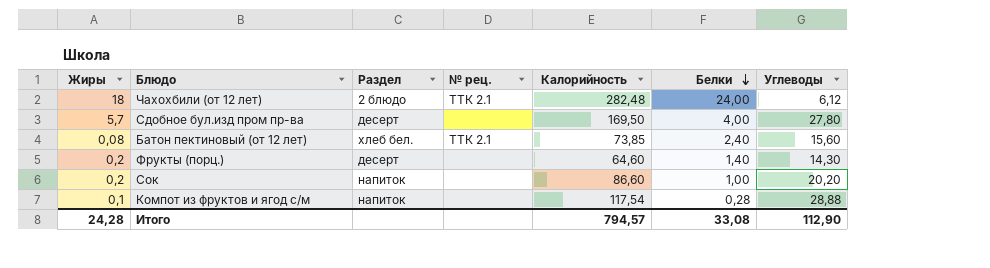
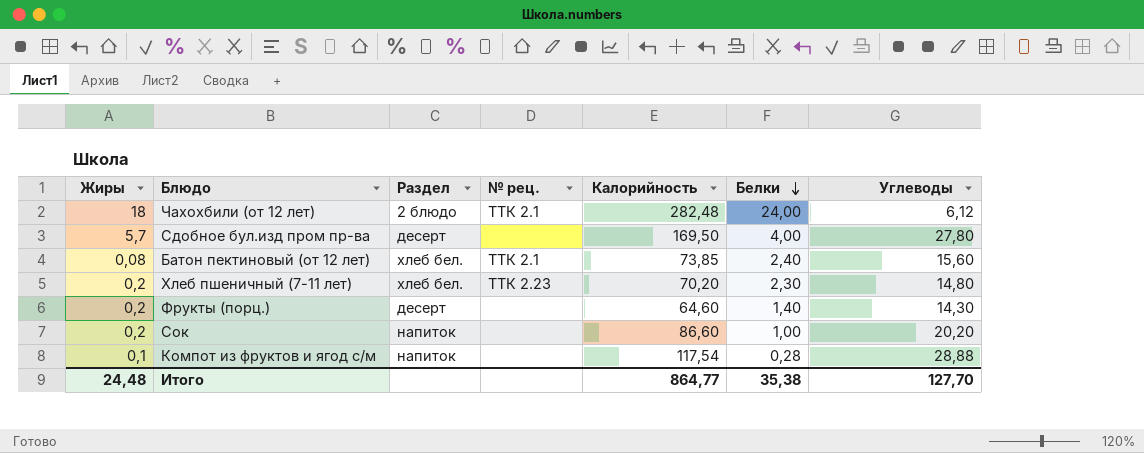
row Хлеб пшеничный (7-11 лет): none -> 0,2 | хлеб бел. | ТТК 2.23 | 70,20 | 2,30 | 14,80
Итого | Жиры: 24,28 -> 24,48
Итого | Калорийность: 794,57 -> 864,77
Итого | Белки: 33,08 -> 35,38
Итого | Углеводы: 112,90 -> 127,70

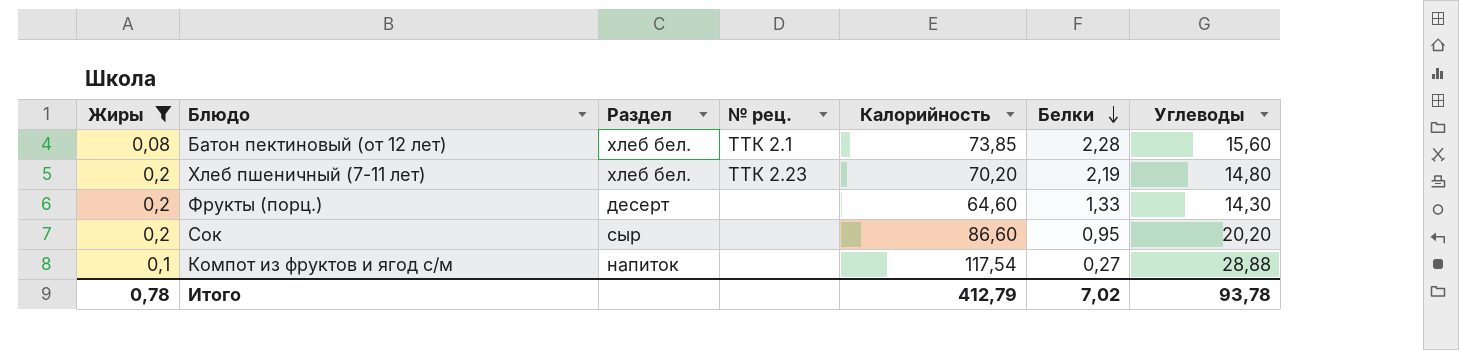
filter: none -> Жиры <= 0,2
Батон пектиновый (от 12 лет) | Белки: 2,40 -> 2,28
Хлеб пшеничный (7-11 лет) | Белки: 2,30 -> 2,19
Фрукты (порц.) | Белки: 1,40 -> 1,33
Сок | Раздел: напиток -> сыр
Сок | Белки: 1,00 -> 0,95
Компот из фруктов и ягод с/м | Белки: 0,28 -> 0,27
Итого | Жиры: 24,48 -> 0,78
Итого | Калорийность: 864,77 -> 412,79
Итого | Белки: 35,38 -> 7,02
Итого | Углеводы: 127,70 -> 93,78

